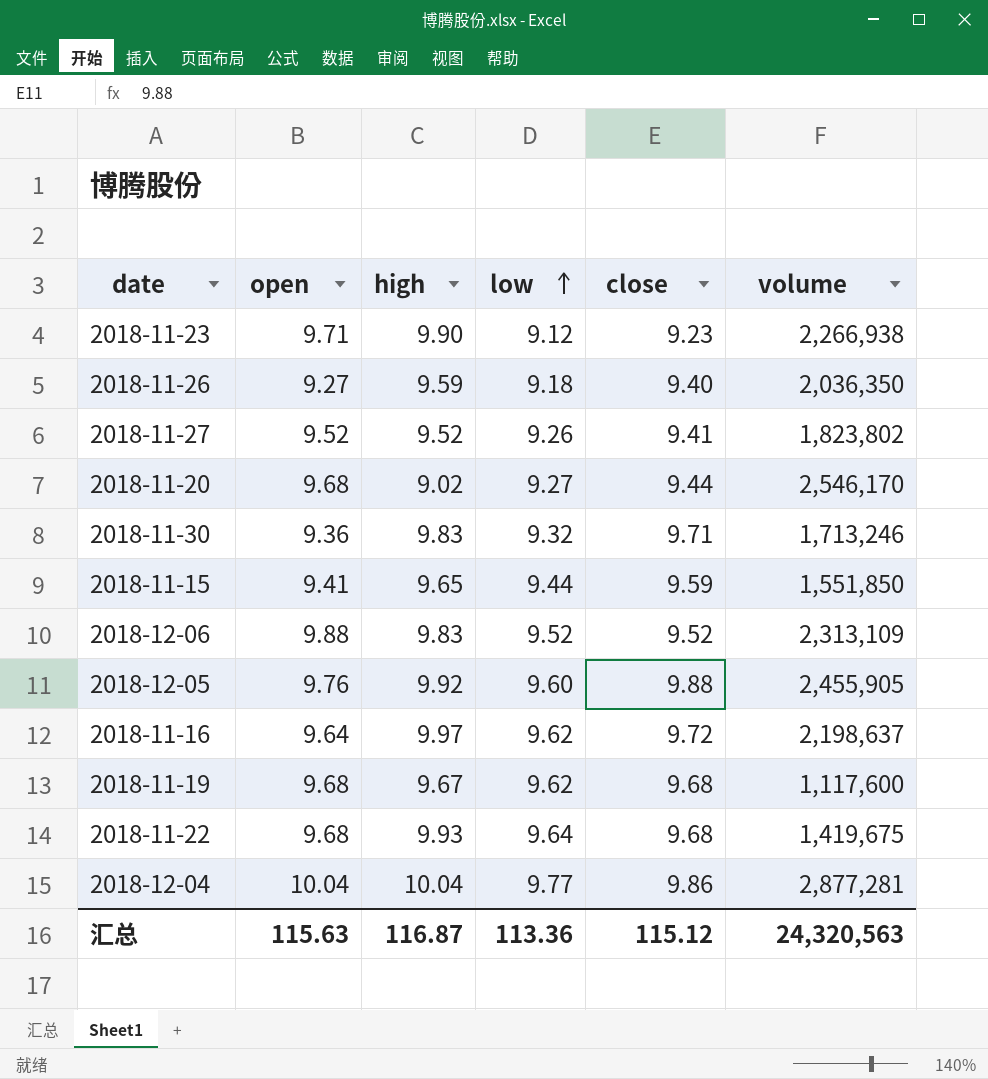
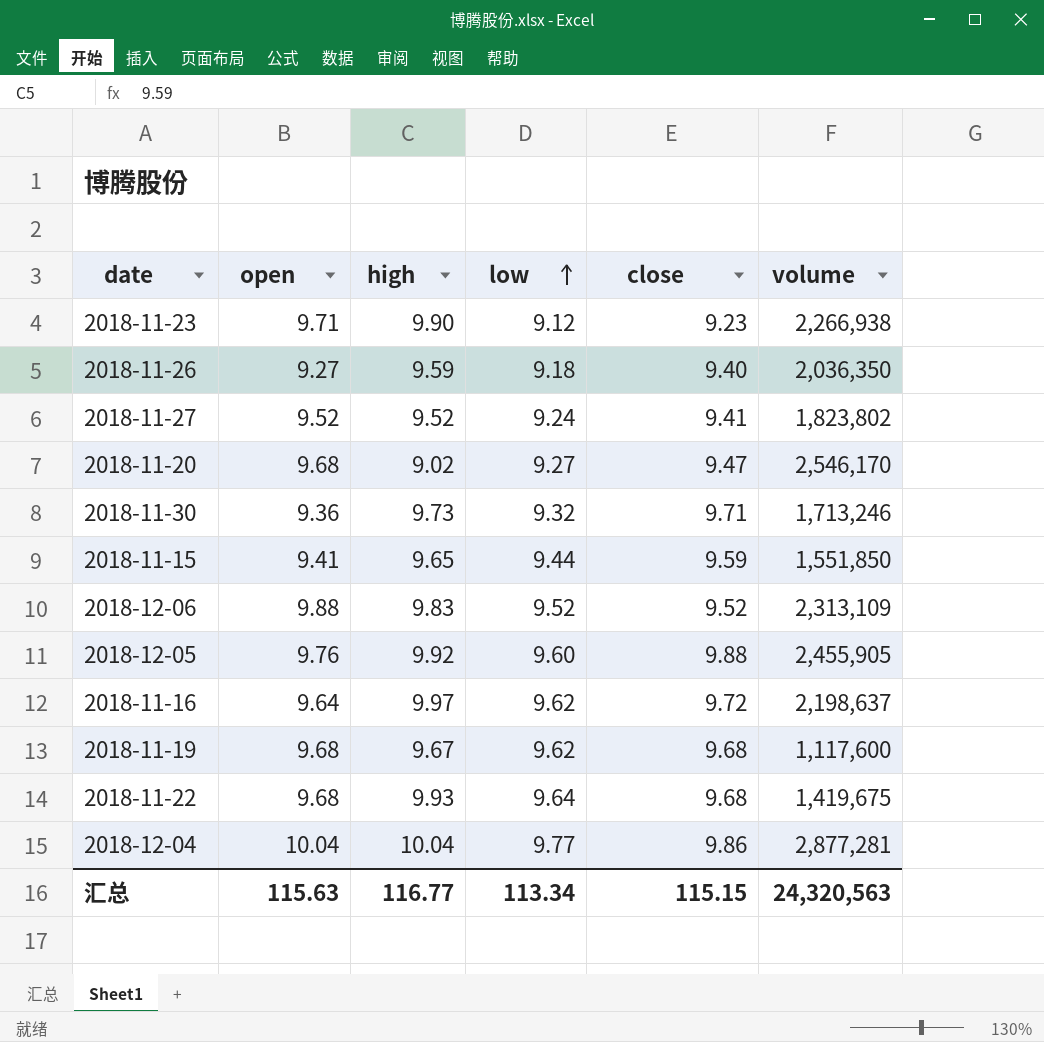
2018-11-27 | low: 9.26 -> 9.24
2018-11-20 | close: 9.44 -> 9.47
2018-11-30 | high: 9.83 -> 9.73
汇总 | high: 116.87 -> 116.77
汇总 | low: 113.36 -> 113.34
汇总 | close: 115.12 -> 115.15

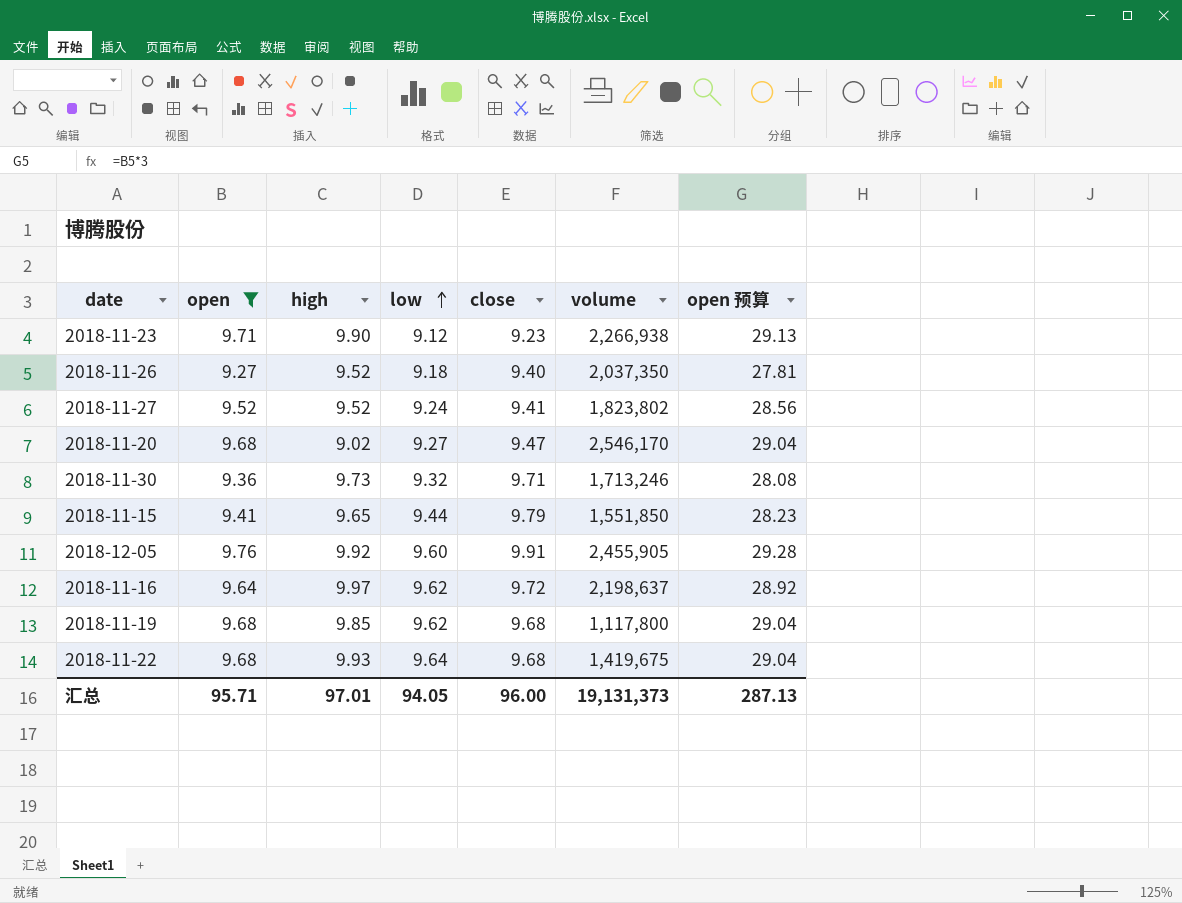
filter: none -> open <= 9.76
column open 预算 | formula: none -> [open] * 3
2018-11-26 | high: 9.59 -> 9.52
2018-11-26 | volume: 2,036,350 -> 2,037,350
2018-11-15 | close: 9.59 -> 9.79
2018-12-05 | close: 9.88 -> 9.91
2018-11-19 | high: 9.67 -> 9.85
2018-11-19 | volume: 1,117,600 -> 1,117,800
汇总 | open: 115.63 -> 95.71
汇总 | high: 116.77 -> 97.01
汇总 | low: 113.34 -> 94.05
汇总 | close: 115.15 -> 96.00
汇总 | volume: 24,320,563 -> 19,131,373

